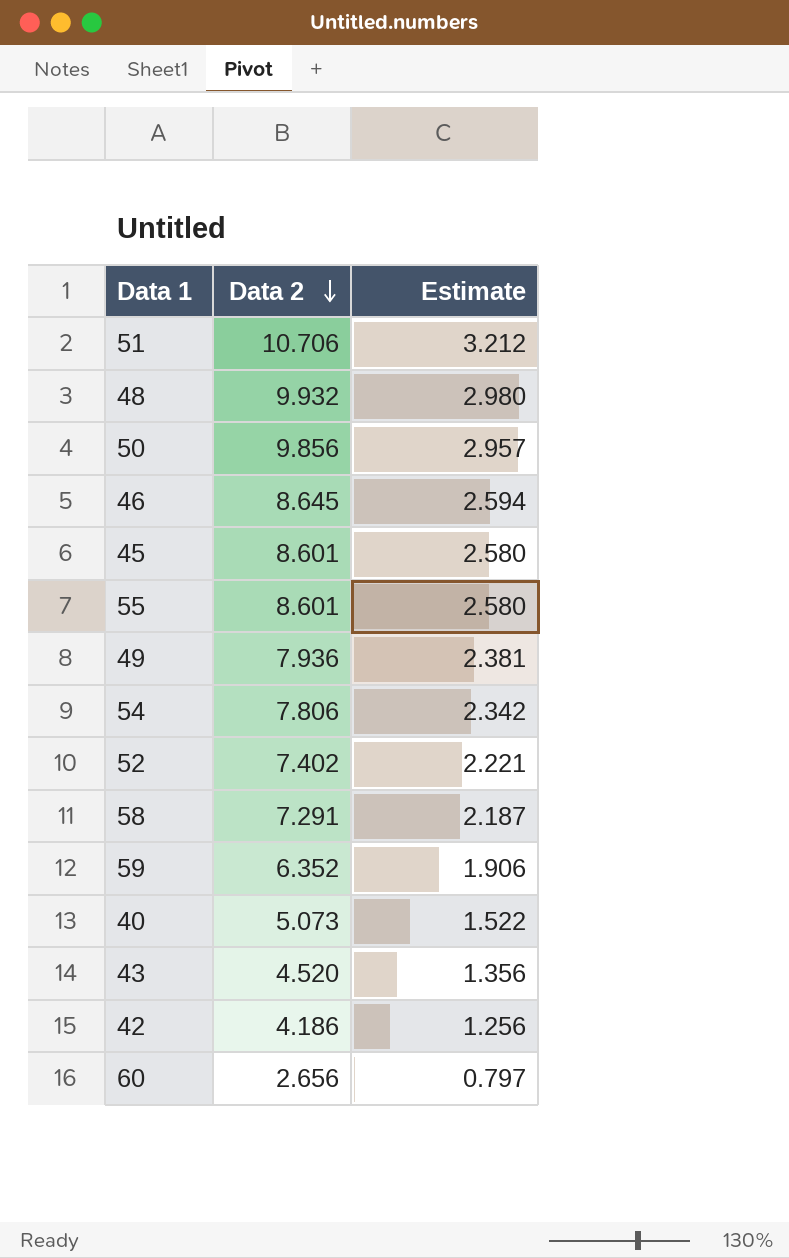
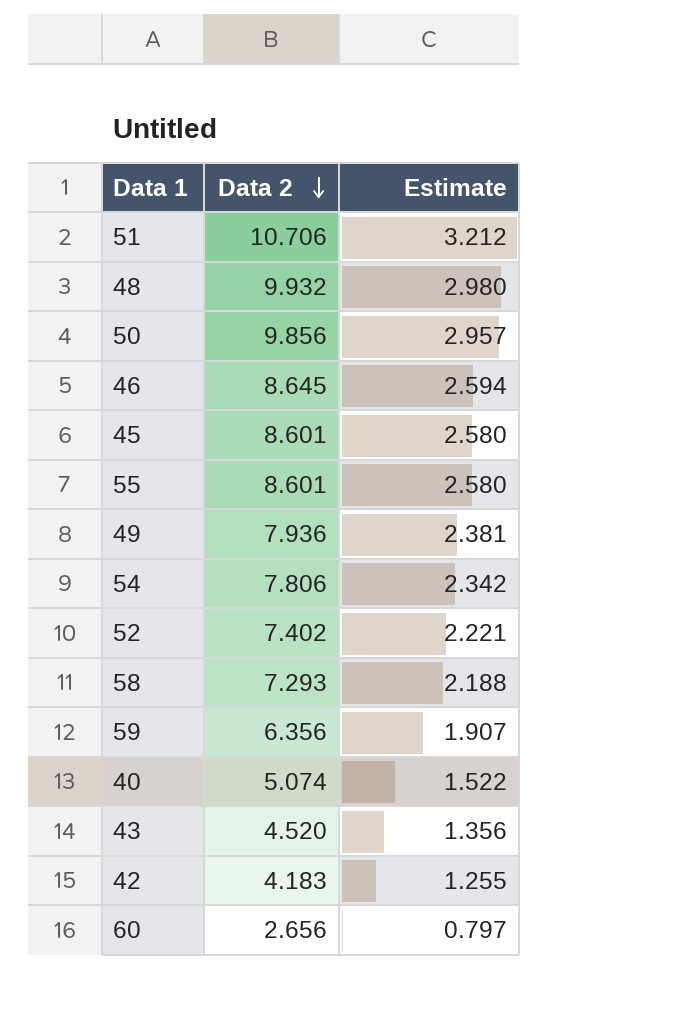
58 | Data 2: 7.291 -> 7.293
58 | Estimate: 2.187 -> 2.188
59 | Data 2: 6.352 -> 6.356
59 | Estimate: 1.906 -> 1.907
40 | Data 2: 5.073 -> 5.074
42 | Data 2: 4.186 -> 4.183
42 | Estimate: 1.256 -> 1.255

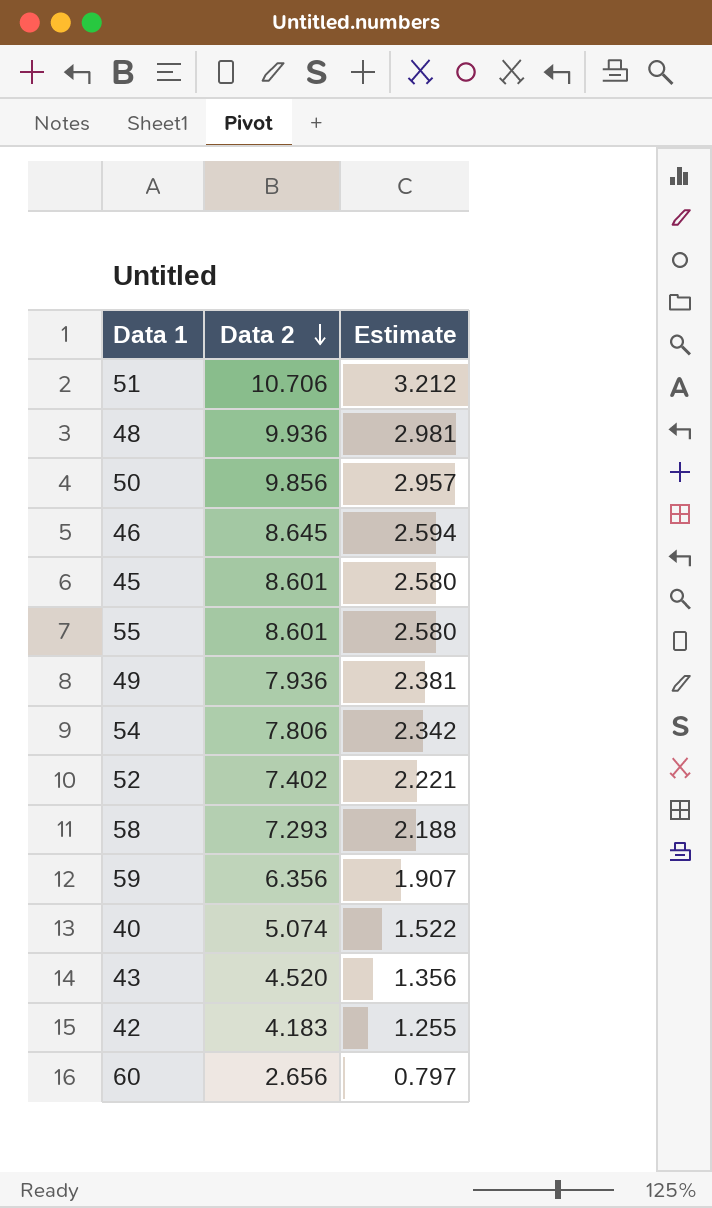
48 | Data 2: 9.932 -> 9.936
48 | Estimate: 2.980 -> 2.981

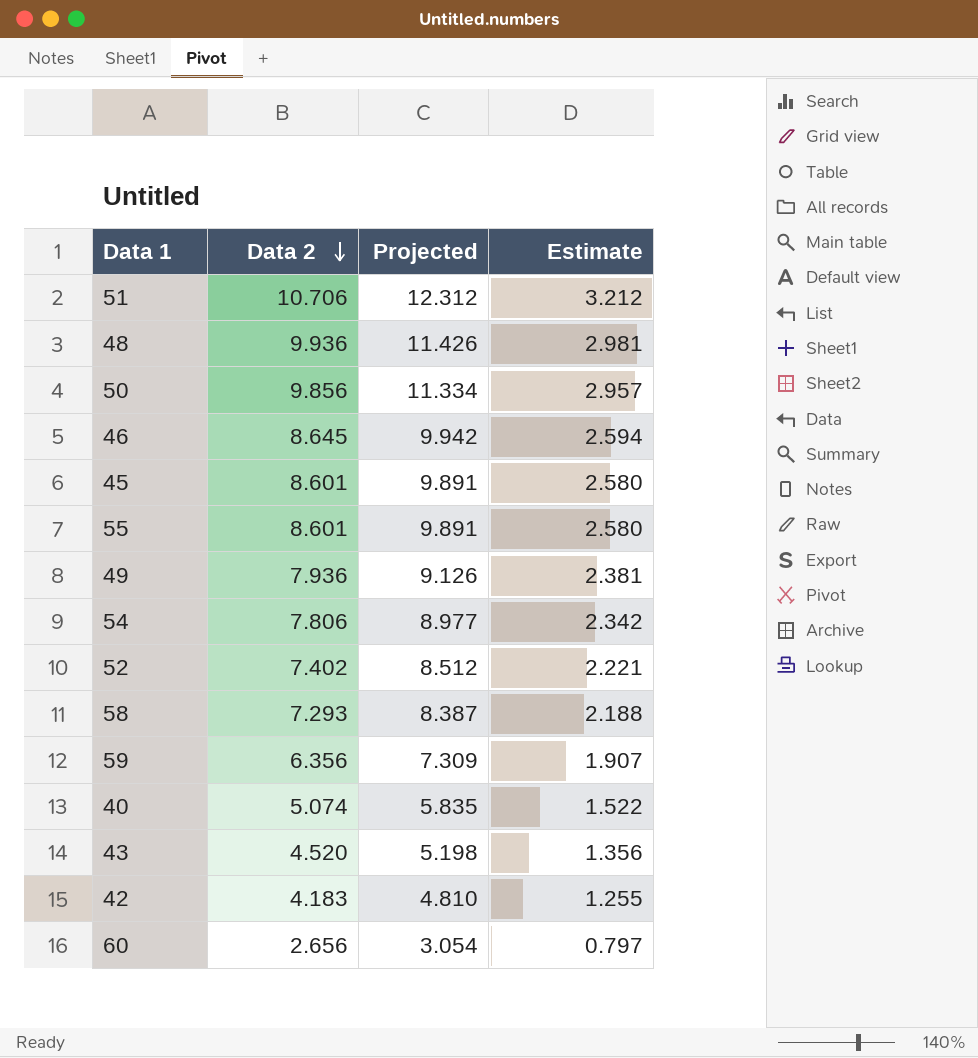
column Projected | formula: none -> [Data 2] * 1.15

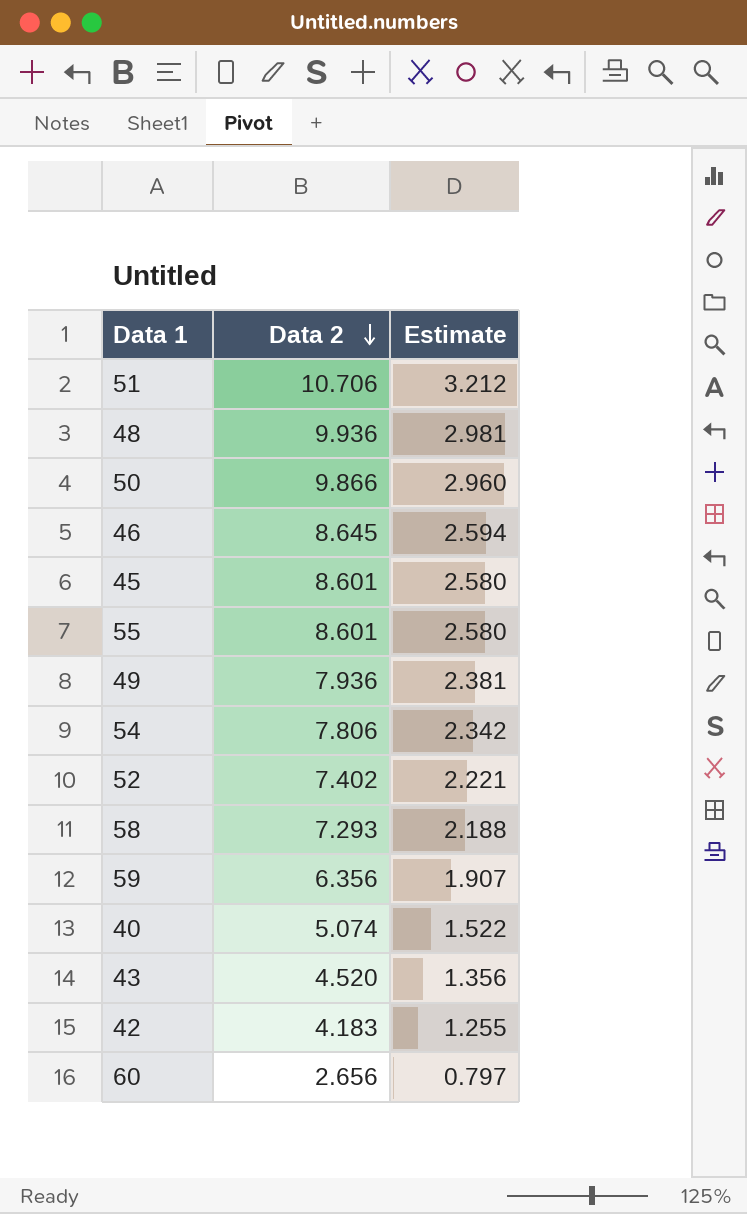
column Projected | formula: [Data 2] * 1.15 -> none
50 | Data 2: 9.856 -> 9.866
50 | Estimate: 2.957 -> 2.960

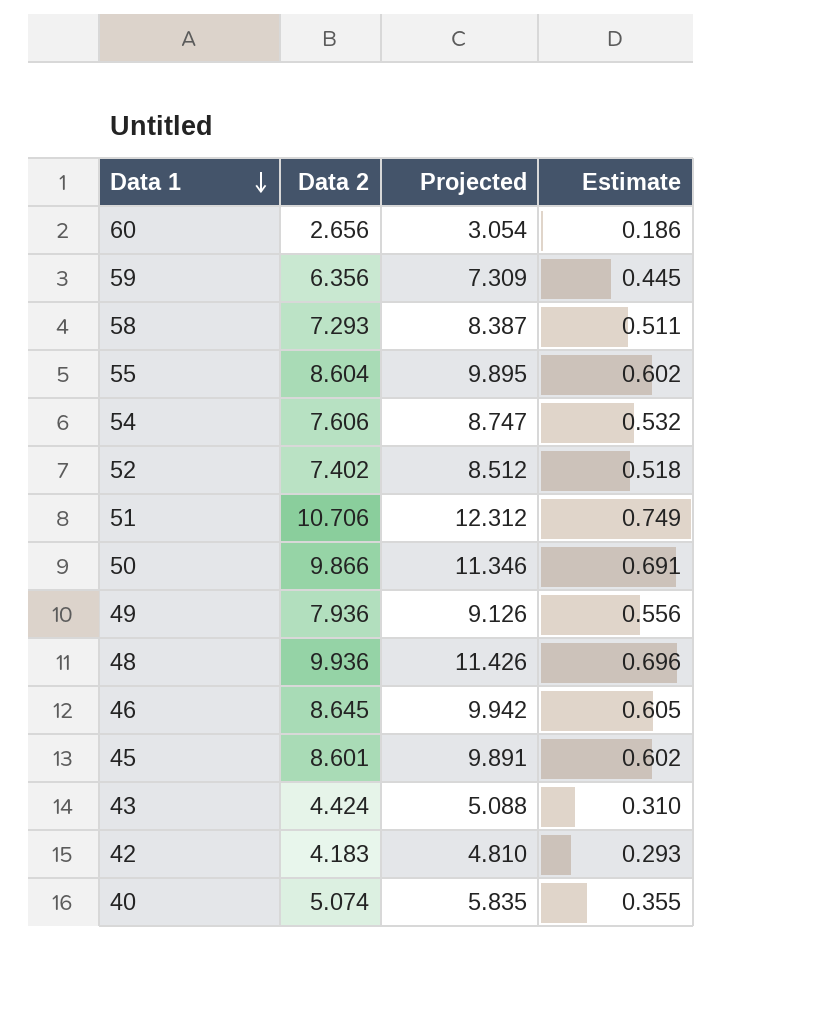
row order: Data 2 descending -> Data 1 descending
column Projected | formula: none -> [Data 2] * 1.15
column Estimate | formula: [Data 2] * 0.3 -> [Data 2] * 0.07
55 | Data 2: 8.601 -> 8.604
54 | Data 2: 7.806 -> 7.606
43 | Data 2: 4.520 -> 4.424

